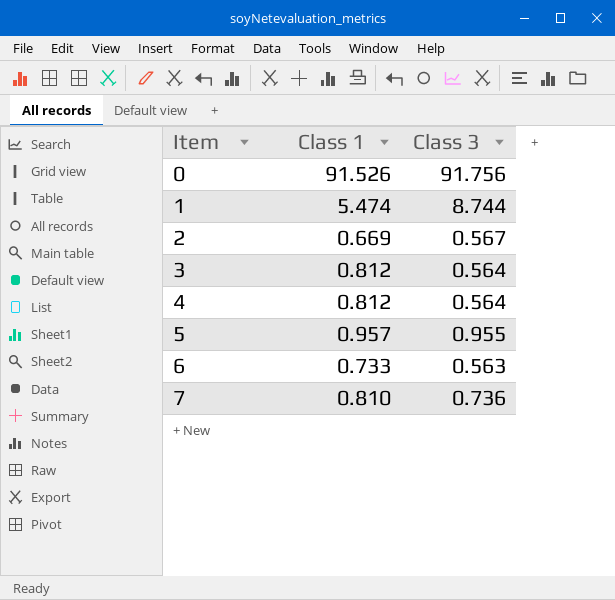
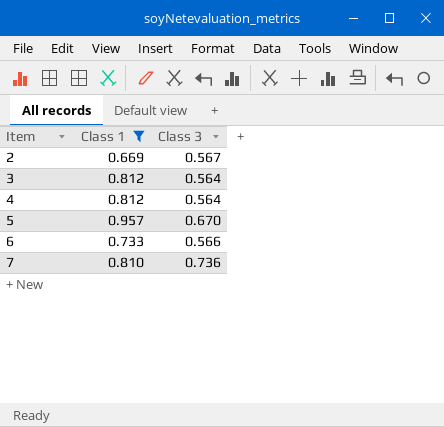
filter: none -> Class 1 <= 0.957
5 | Class 3: 0.955 -> 0.670
6 | Class 3: 0.563 -> 0.566

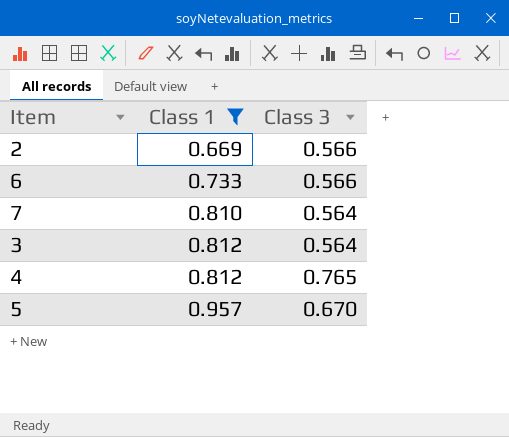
row order: Item ascending -> Class 1 ascending
2 | Class 3: 0.567 -> 0.566
7 | Class 3: 0.736 -> 0.564
4 | Class 3: 0.564 -> 0.765

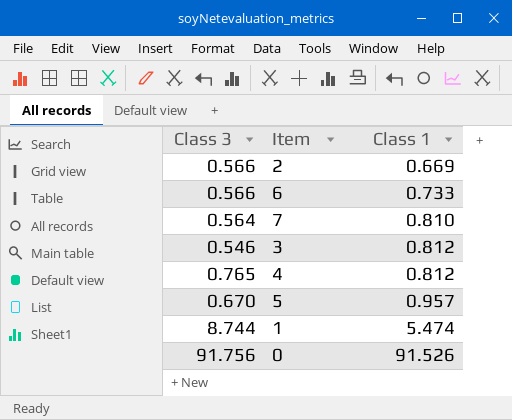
filter: Class 1 <= 0.957 -> none
column Class 3 | position: 3 -> 1
3 | Class 3: 0.564 -> 0.546

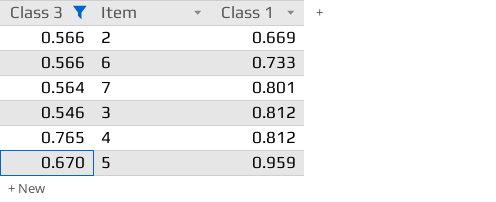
filter: none -> Class 3 <= 0.765
7 | Class 1: 0.810 -> 0.801
5 | Class 1: 0.957 -> 0.959

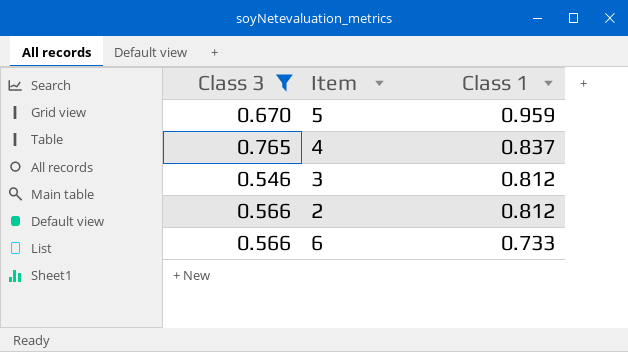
row order: Class 1 ascending -> Class 1 descending
row 7: 0.564 | 0.801 -> none
4 | Class 1: 0.812 -> 0.837
2 | Class 1: 0.669 -> 0.812

